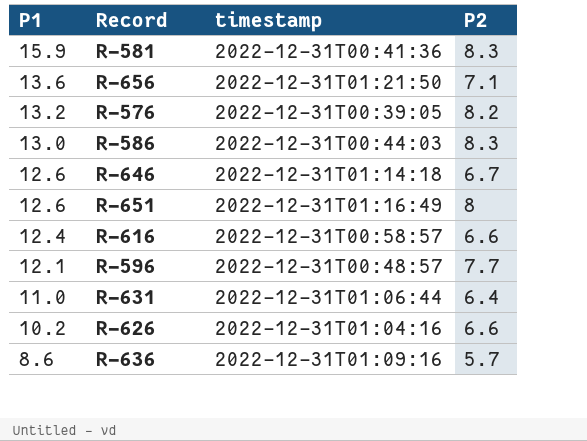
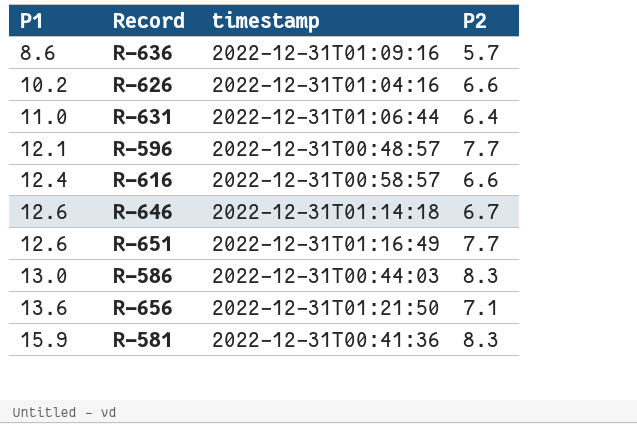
row order: P1 descending -> P1 ascending
row R-576: 13.2 | 2022-12-31T00:39:05 | 8.2 -> none
R-651 | P2: 8 -> 7.7

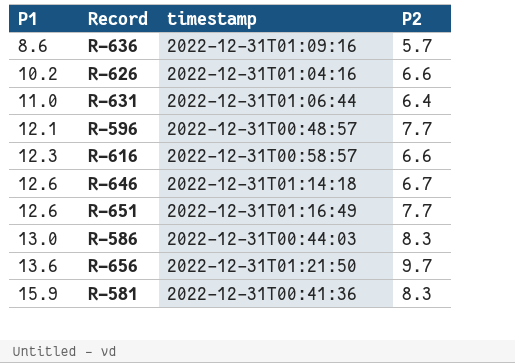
R-616 | P1: 12.4 -> 12.3
R-656 | P2: 7.1 -> 9.7

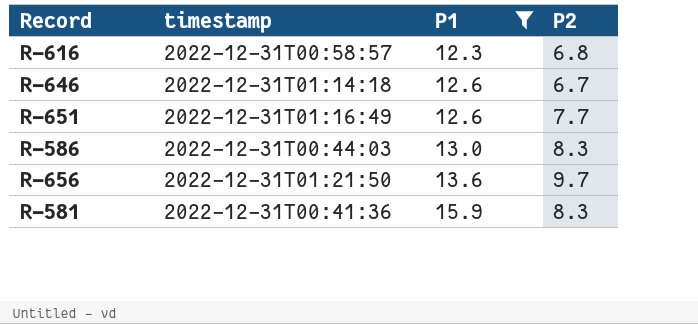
filter: none -> P1 >= 12.3
column P1 | position: 1 -> 3
R-616 | P2: 6.6 -> 6.8

